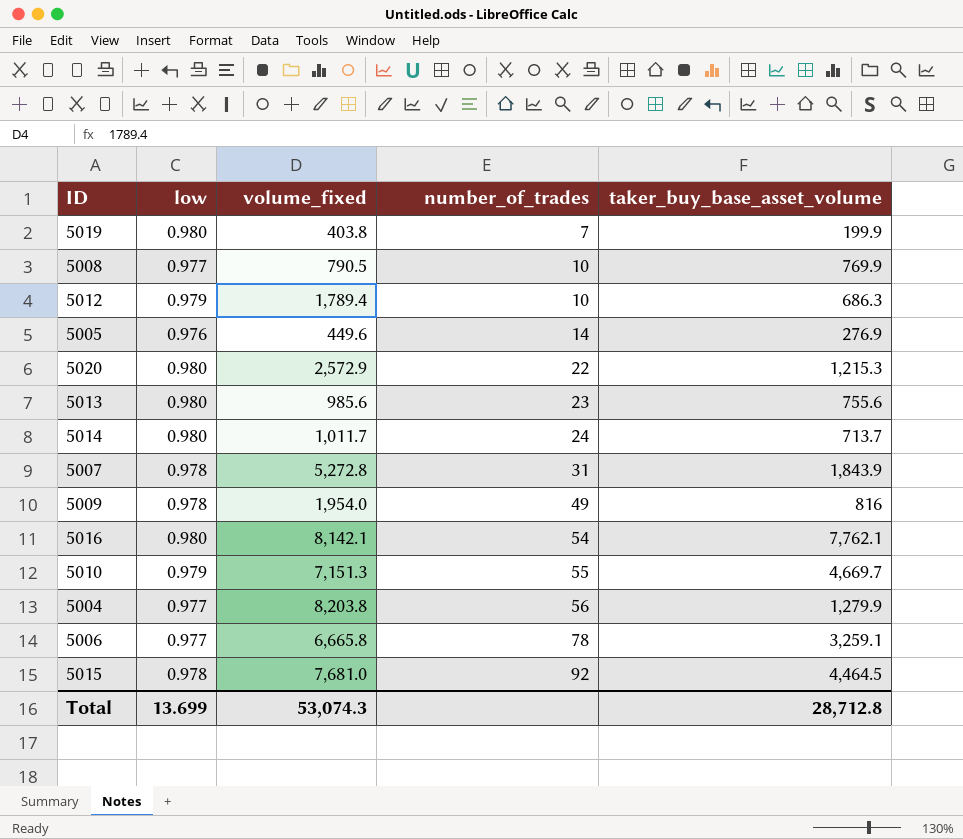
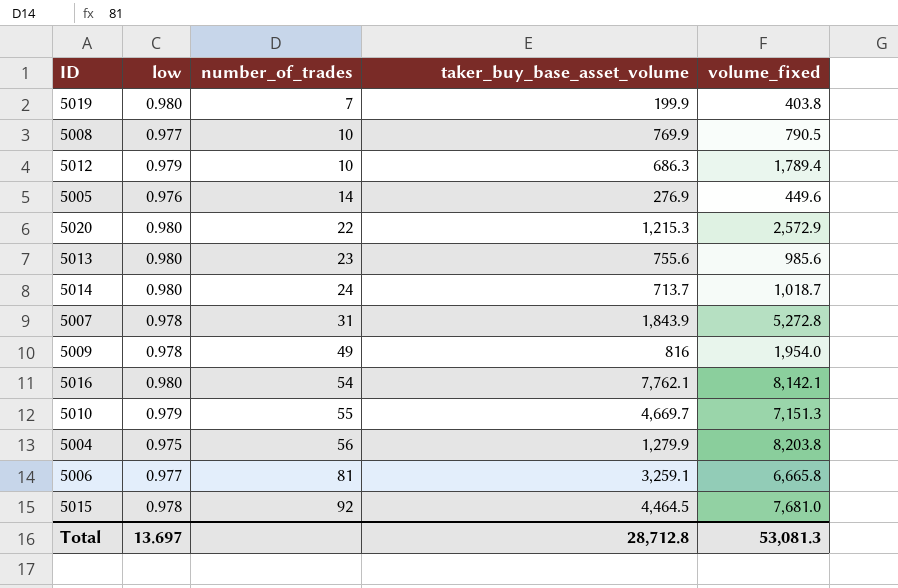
column volume_fixed | position: 3 -> 5
5014 | volume_fixed: 1,011.7 -> 1,018.7
5004 | low: 0.977 -> 0.975
5006 | number_of_trades: 78 -> 81
Total | low: 13.699 -> 13.697
Total | volume_fixed: 53,074.3 -> 53,081.3

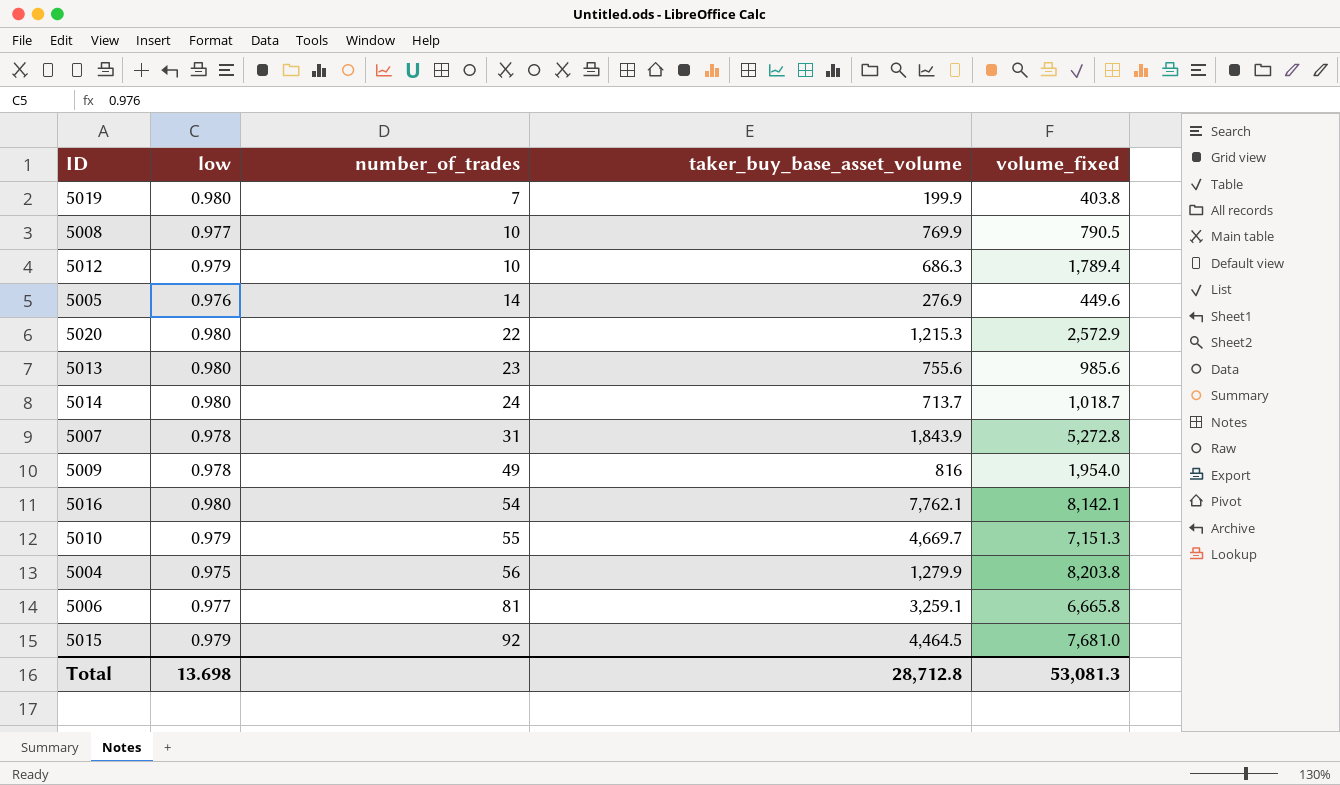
5015 | low: 0.978 -> 0.979
Total | low: 13.697 -> 13.698

